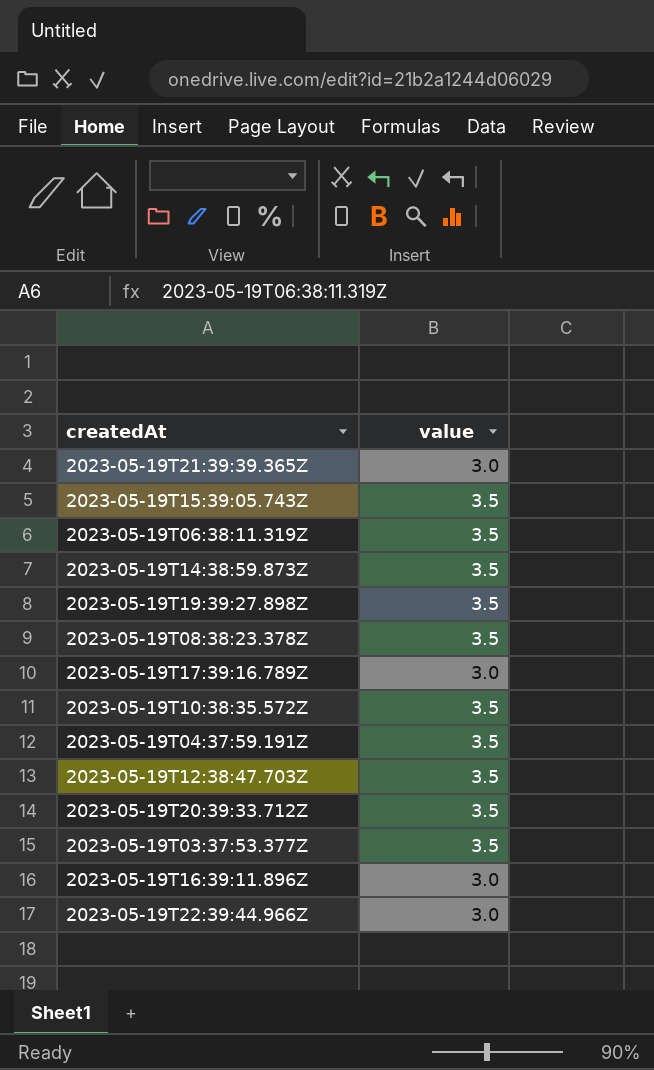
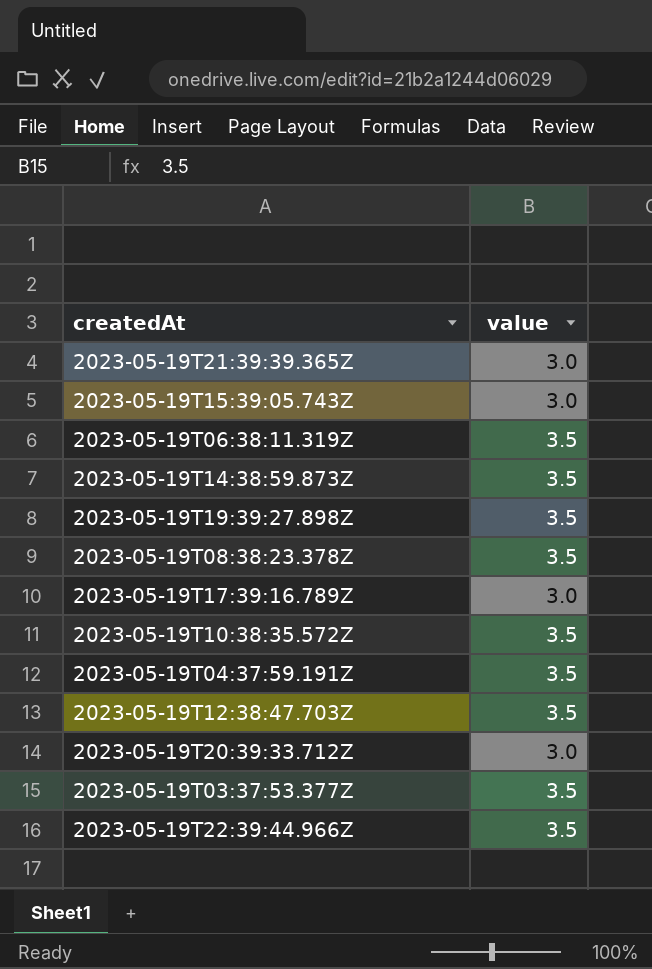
row 2023-05-19T16:39:11.896Z: 3.0 -> none
2023-05-19T15:39:05.743Z | value: 3.5 -> 3.0
2023-05-19T20:39:33.712Z | value: 3.5 -> 3.0
2023-05-19T22:39:44.966Z | value: 3.0 -> 3.5

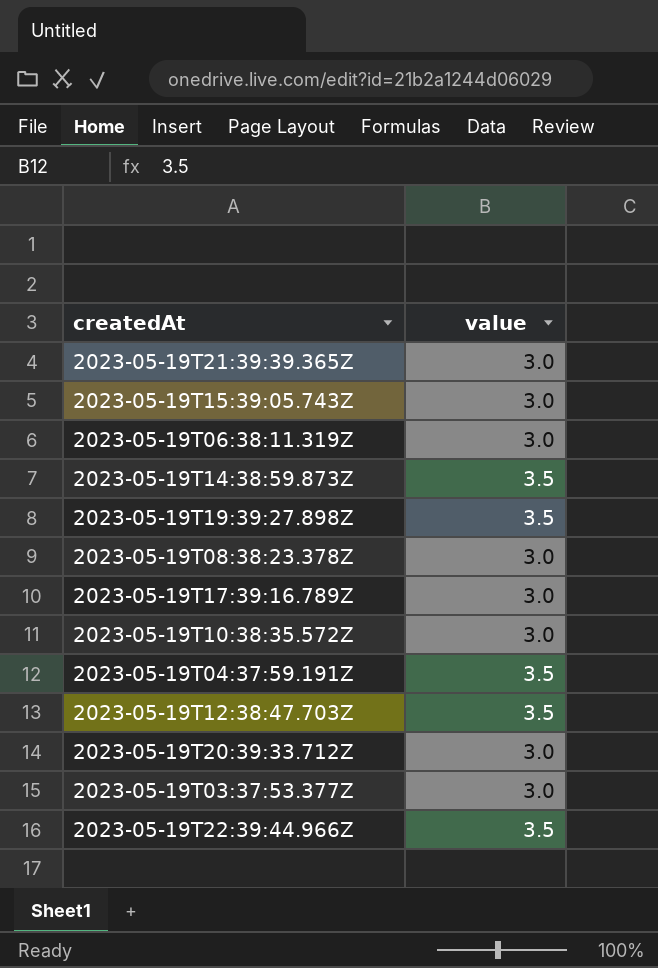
2023-05-19T06:38:11.319Z | value: 3.5 -> 3.0
2023-05-19T08:38:23.378Z | value: 3.5 -> 3.0
2023-05-19T10:38:35.572Z | value: 3.5 -> 3.0
2023-05-19T03:37:53.377Z | value: 3.5 -> 3.0

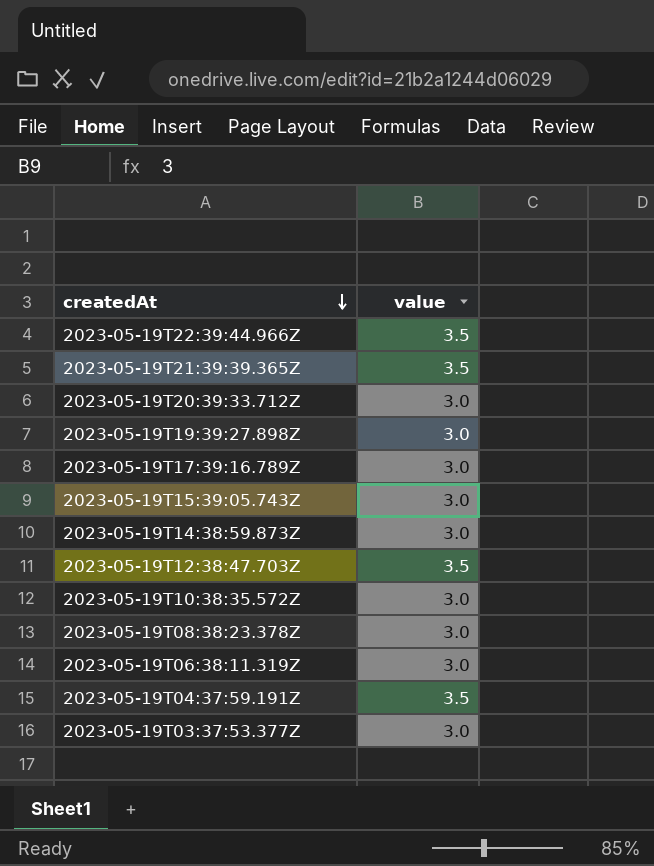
row order: none -> createdAt descending
2023-05-19T21:39:39.365Z | value: 3.0 -> 3.5
2023-05-19T19:39:27.898Z | value: 3.5 -> 3.0
2023-05-19T14:38:59.873Z | value: 3.5 -> 3.0

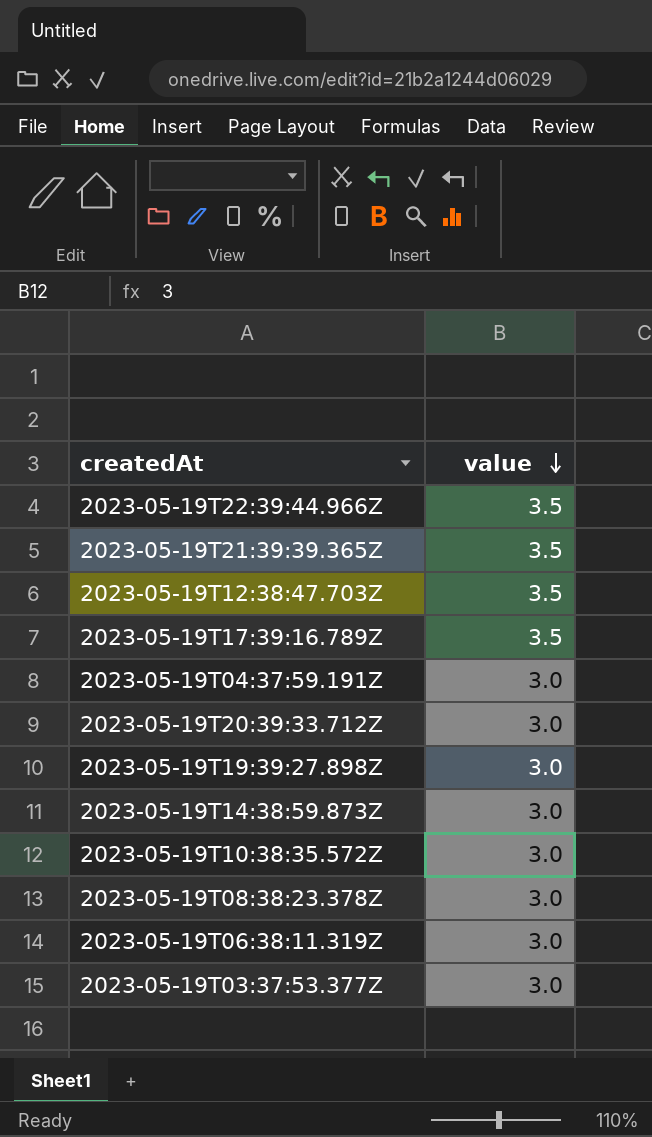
row order: createdAt descending -> value descending
row 2023-05-19T15:39:05.743Z: 3.0 -> none
2023-05-19T17:39:16.789Z | value: 3.0 -> 3.5
2023-05-19T04:37:59.191Z | value: 3.5 -> 3.0

